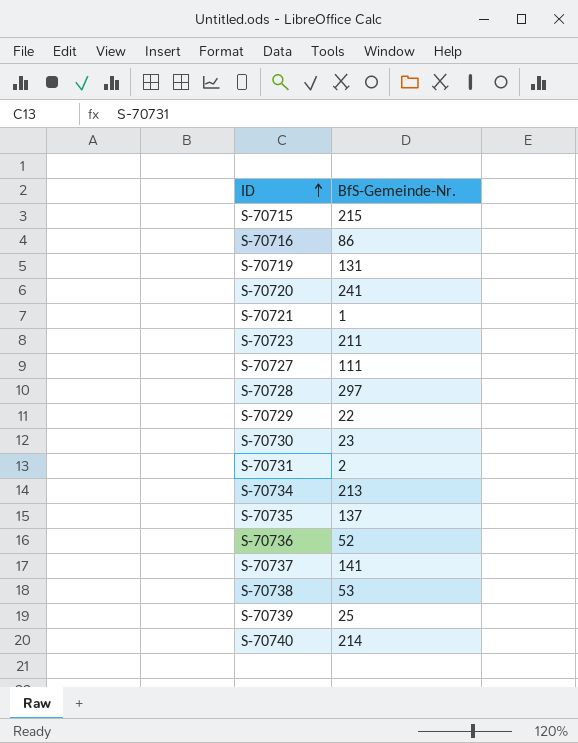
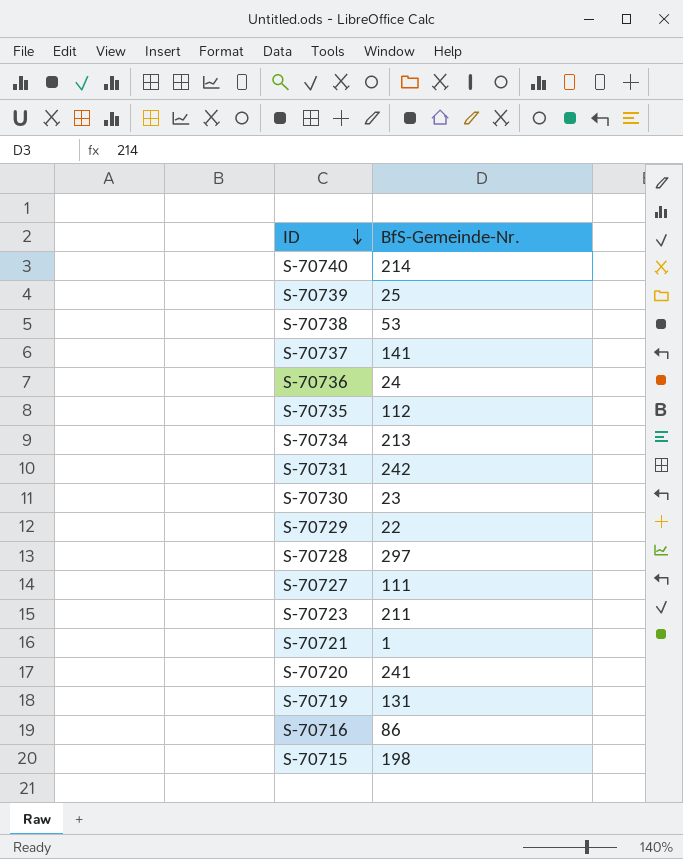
row order: ID ascending -> ID descending
S-70736 | BfS-Gemeinde-Nr.: 52 -> 24
S-70735 | BfS-Gemeinde-Nr.: 137 -> 112
S-70731 | BfS-Gemeinde-Nr.: 2 -> 242
S-70715 | BfS-Gemeinde-Nr.: 215 -> 198

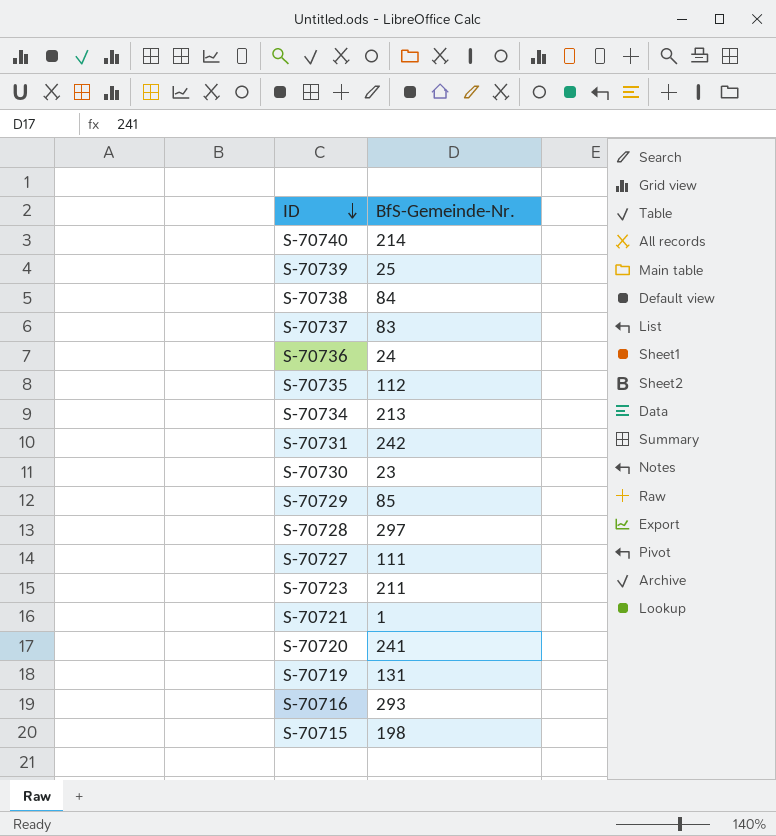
S-70738 | BfS-Gemeinde-Nr.: 53 -> 84
S-70737 | BfS-Gemeinde-Nr.: 141 -> 83
S-70729 | BfS-Gemeinde-Nr.: 22 -> 85
S-70716 | BfS-Gemeinde-Nr.: 86 -> 293

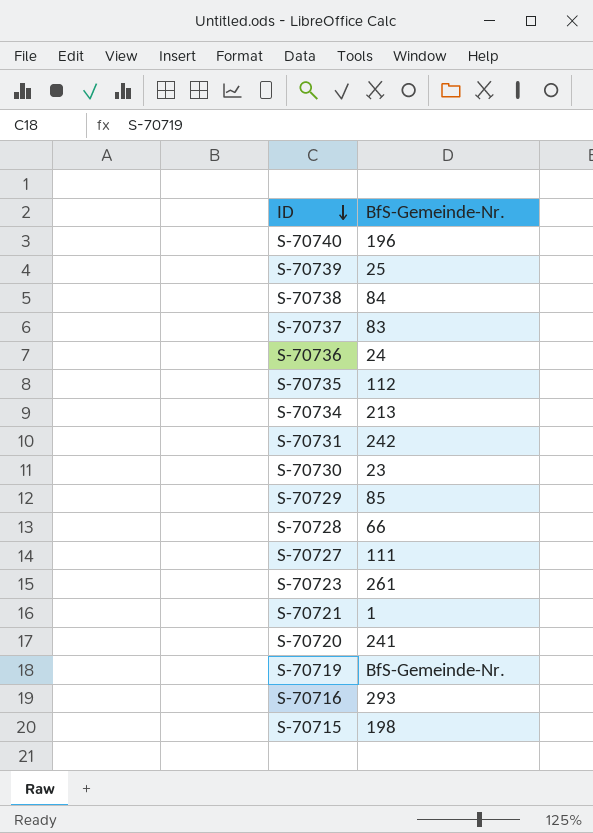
S-70740 | BfS-Gemeinde-Nr.: 214 -> 196
S-70728 | BfS-Gemeinde-Nr.: 297 -> 66
S-70723 | BfS-Gemeinde-Nr.: 211 -> 261
S-70719 | BfS-Gemeinde-Nr.: 131 -> BfS-Gemeinde-Nr.

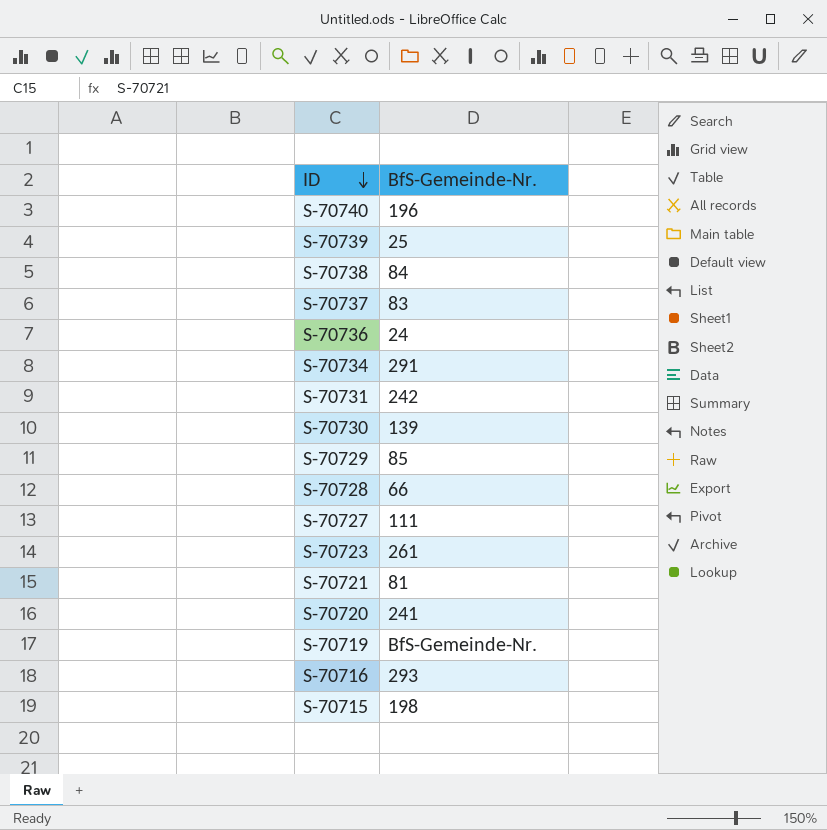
row S-70735: 112 -> none
S-70734 | BfS-Gemeinde-Nr.: 213 -> 291
S-70730 | BfS-Gemeinde-Nr.: 23 -> 139
S-70721 | BfS-Gemeinde-Nr.: 1 -> 81

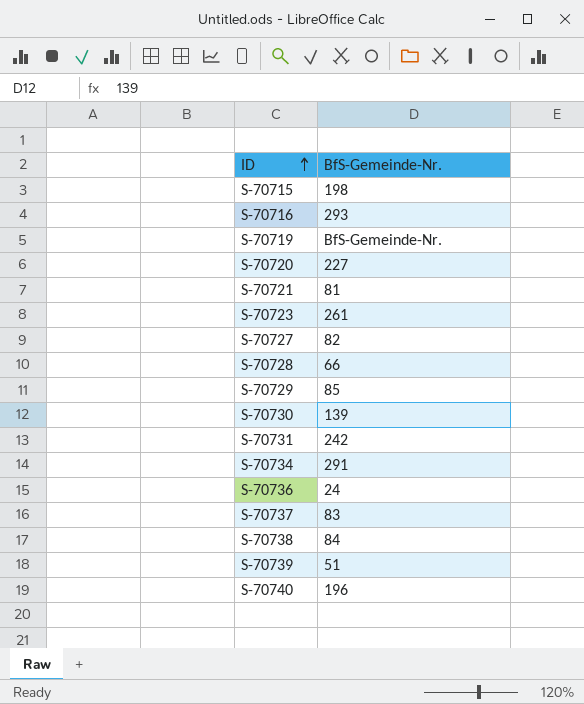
row order: ID descending -> ID ascending
S-70720 | BfS-Gemeinde-Nr.: 241 -> 227
S-70727 | BfS-Gemeinde-Nr.: 111 -> 82
S-70739 | BfS-Gemeinde-Nr.: 25 -> 51

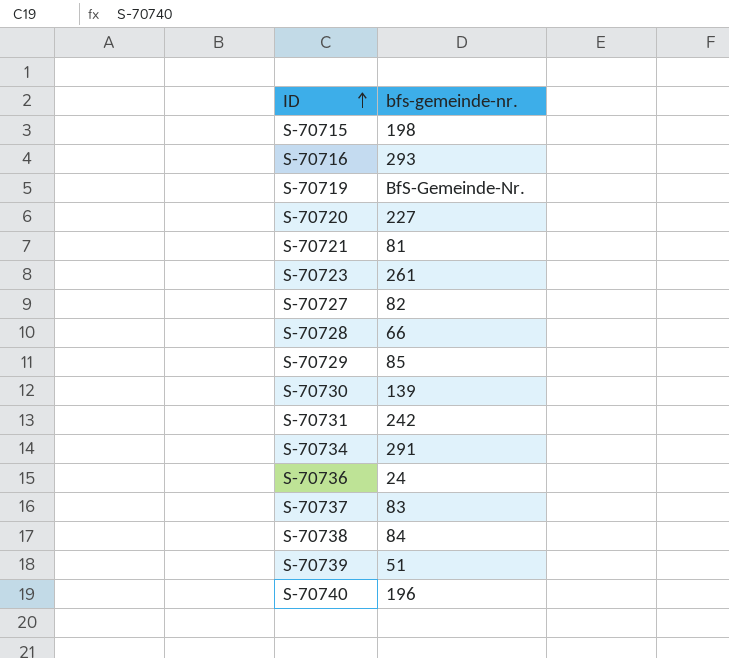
column name: BfS-Gemeinde-Nr. -> bfs-gemeinde-nr.

